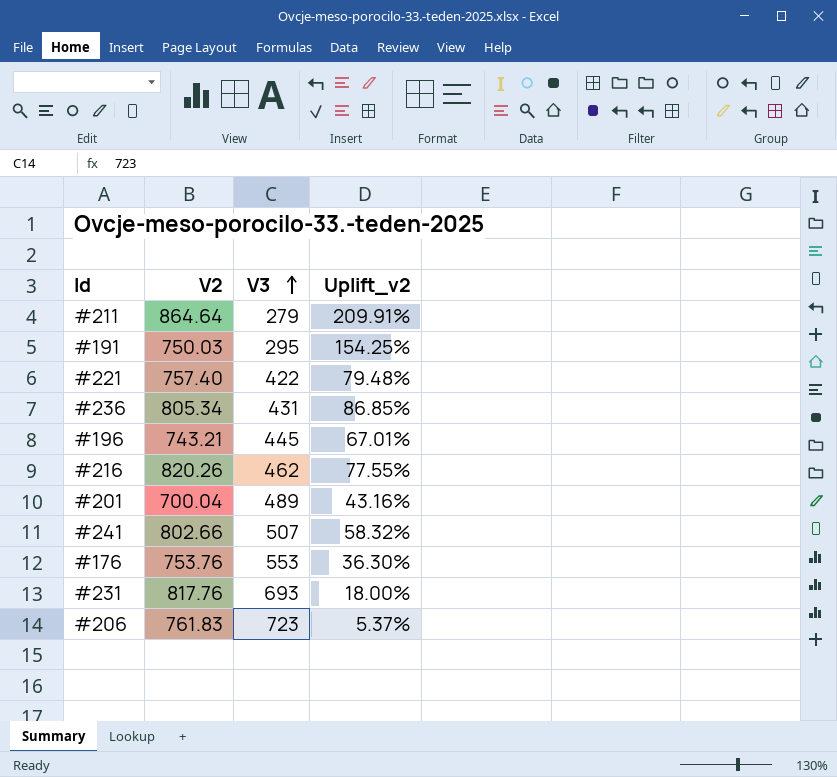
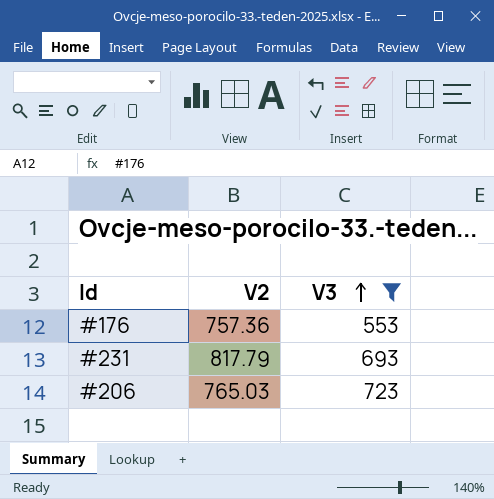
filter: none -> V3 >= 553
column Uplift_v2 | formula: ([V2] - [V3]) / [V3] -> none
#176 | V2: 753.76 -> 757.36
#231 | V2: 817.76 -> 817.79
#206 | V2: 761.83 -> 765.03

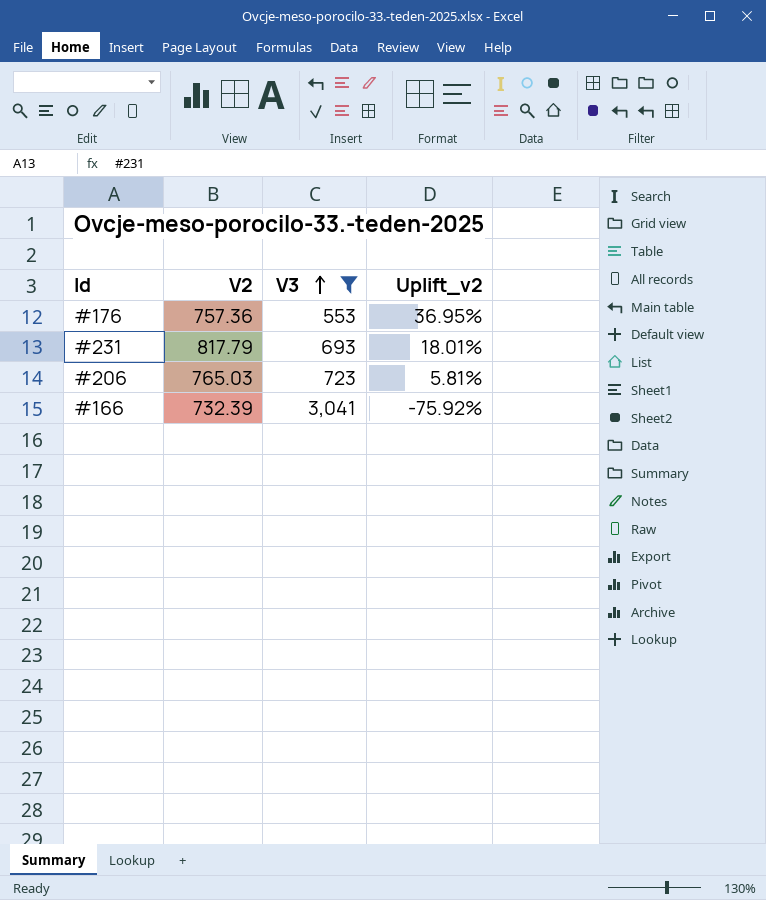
column Uplift_v2 | formula: none -> ([V2] - [V3]) / [V3]
row #166: none -> 732.39 | 3,041 | -75.92%

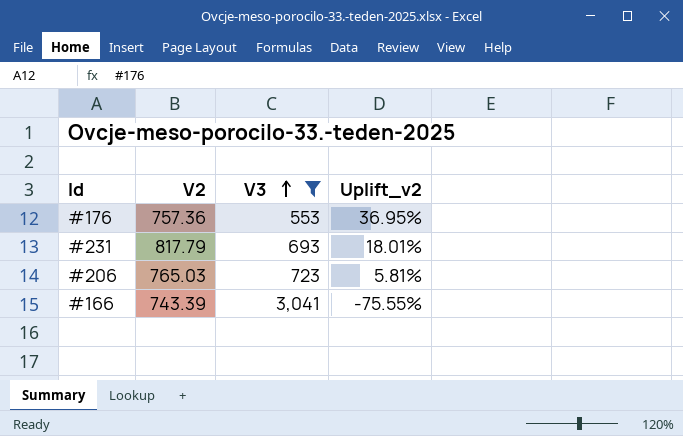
#166 | V2: 732.39 -> 743.39
#166 | Uplift_v2: -75.92% -> -75.55%

